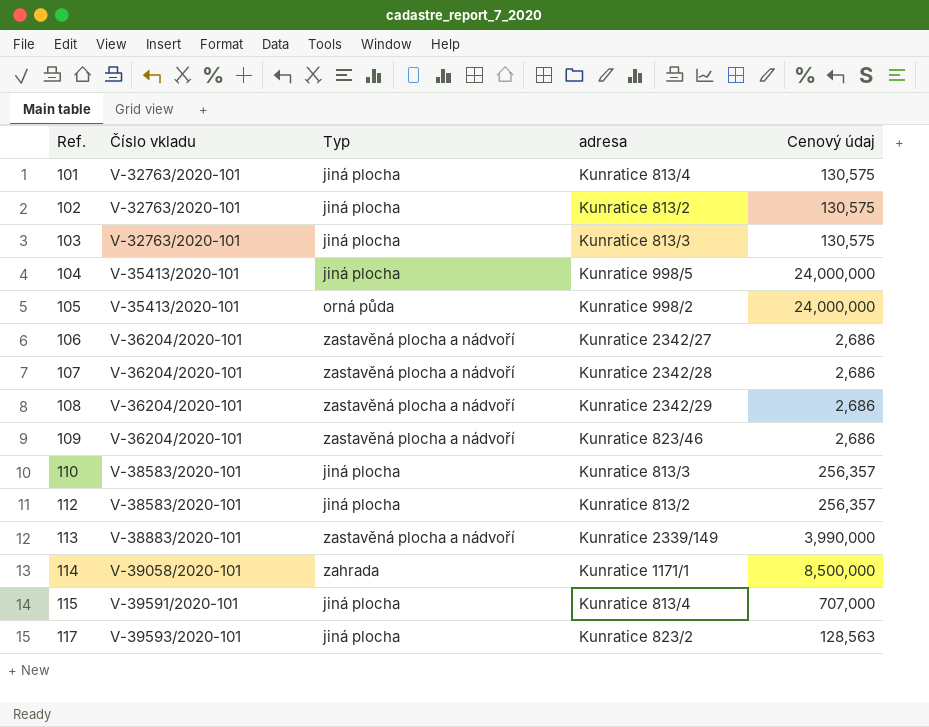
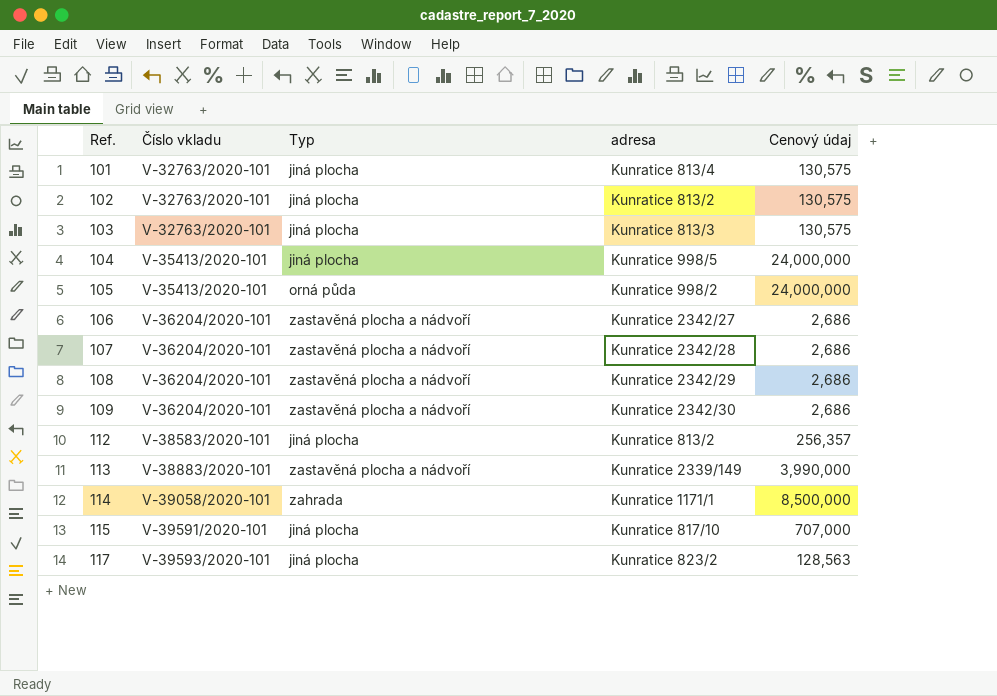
row 110: V-38583/2020-101 | jiná plocha | Kunratice 813/3 | 256,357 -> none
109 | adresa: Kunratice 823/46 -> Kunratice 2342/30
115 | adresa: Kunratice 813/4 -> Kunratice 817/10

